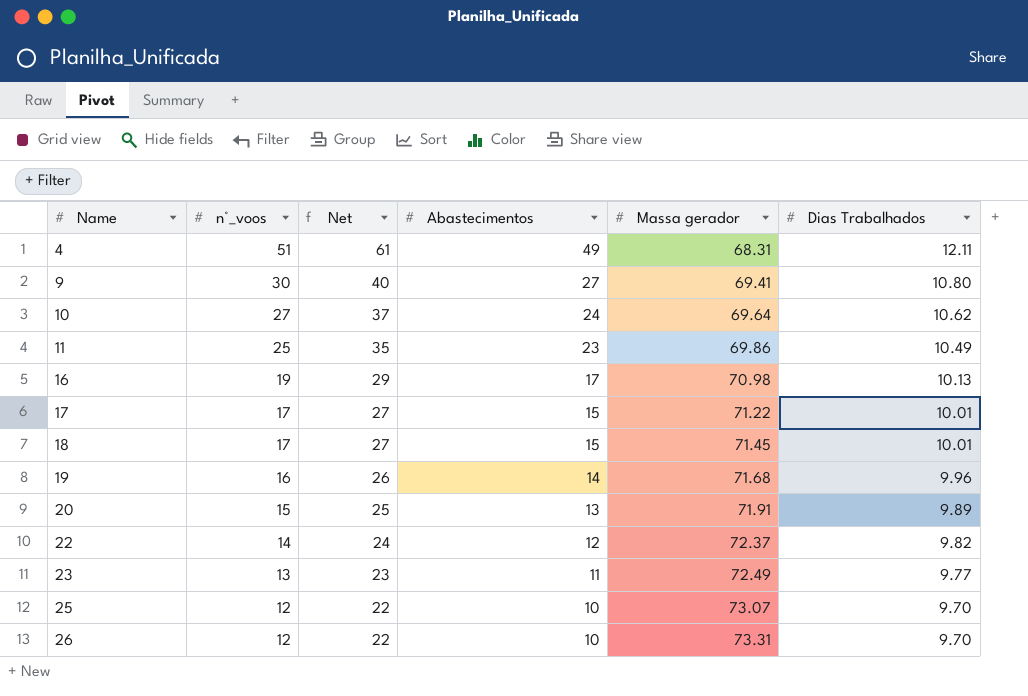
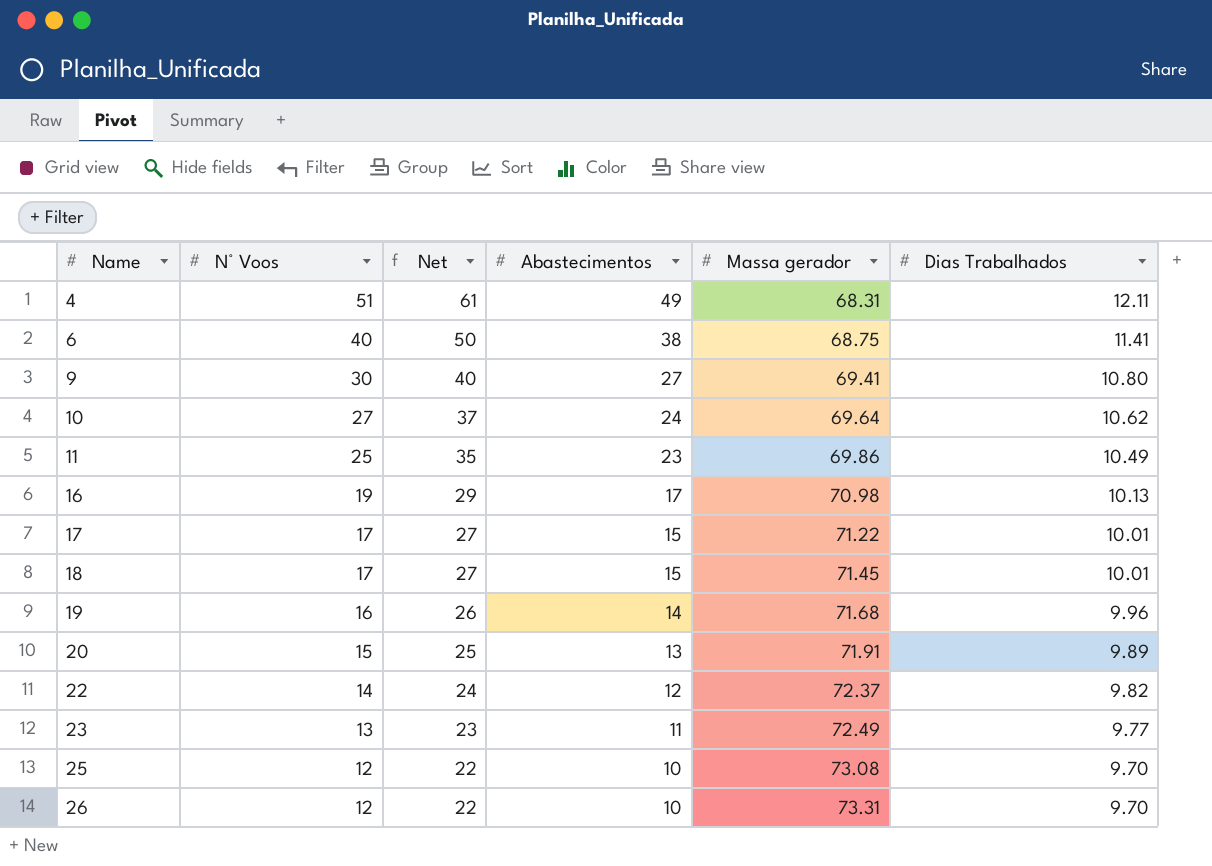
column name: n°_voos -> N° Voos
row 6: none -> 40 | 50 | 38 | 68.75 | 11.41
25 | Massa gerador: 73.07 -> 73.08

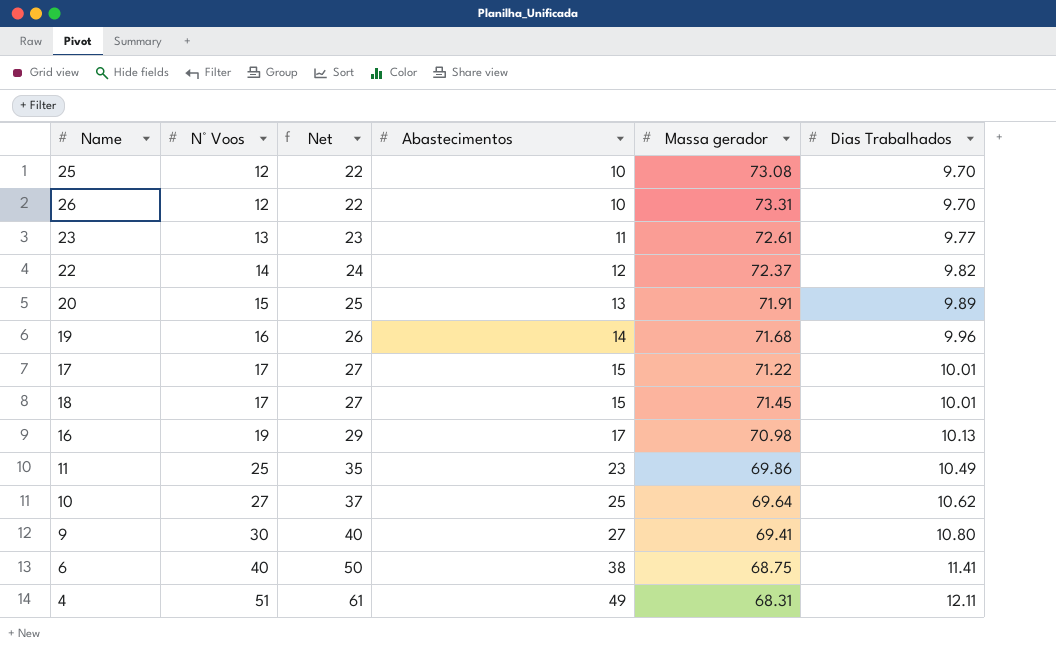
row order: Name ascending -> N° Voos ascending
23 | Massa gerador: 72.49 -> 72.61
10 | Abastecimentos: 24 -> 25

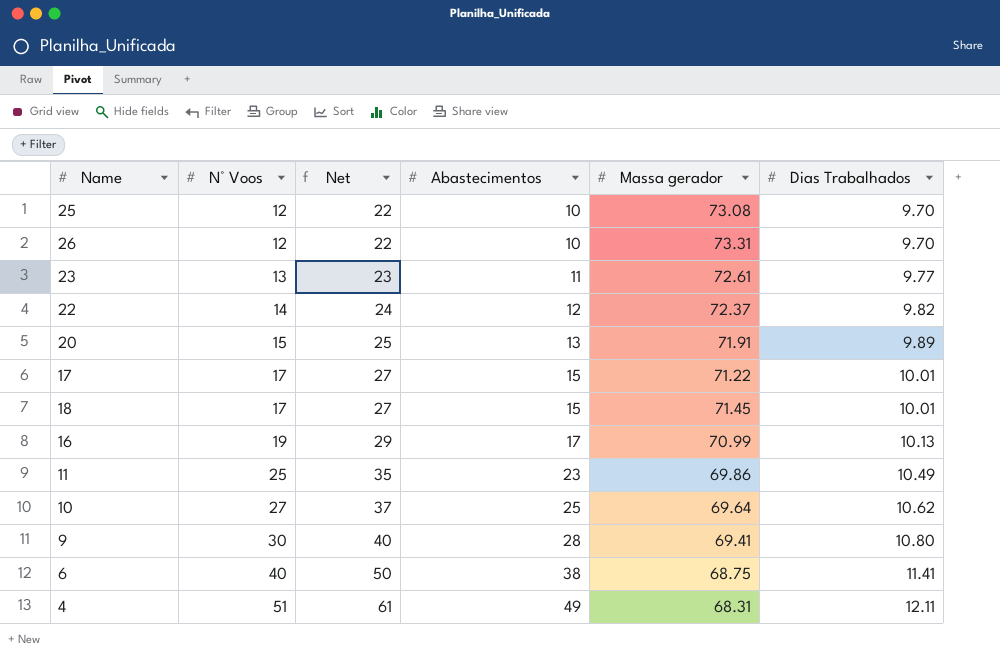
row 19: 16 | 26 | 14 | 71.68 | 9.96 -> none
16 | Massa gerador: 70.98 -> 70.99
9 | Abastecimentos: 27 -> 28

